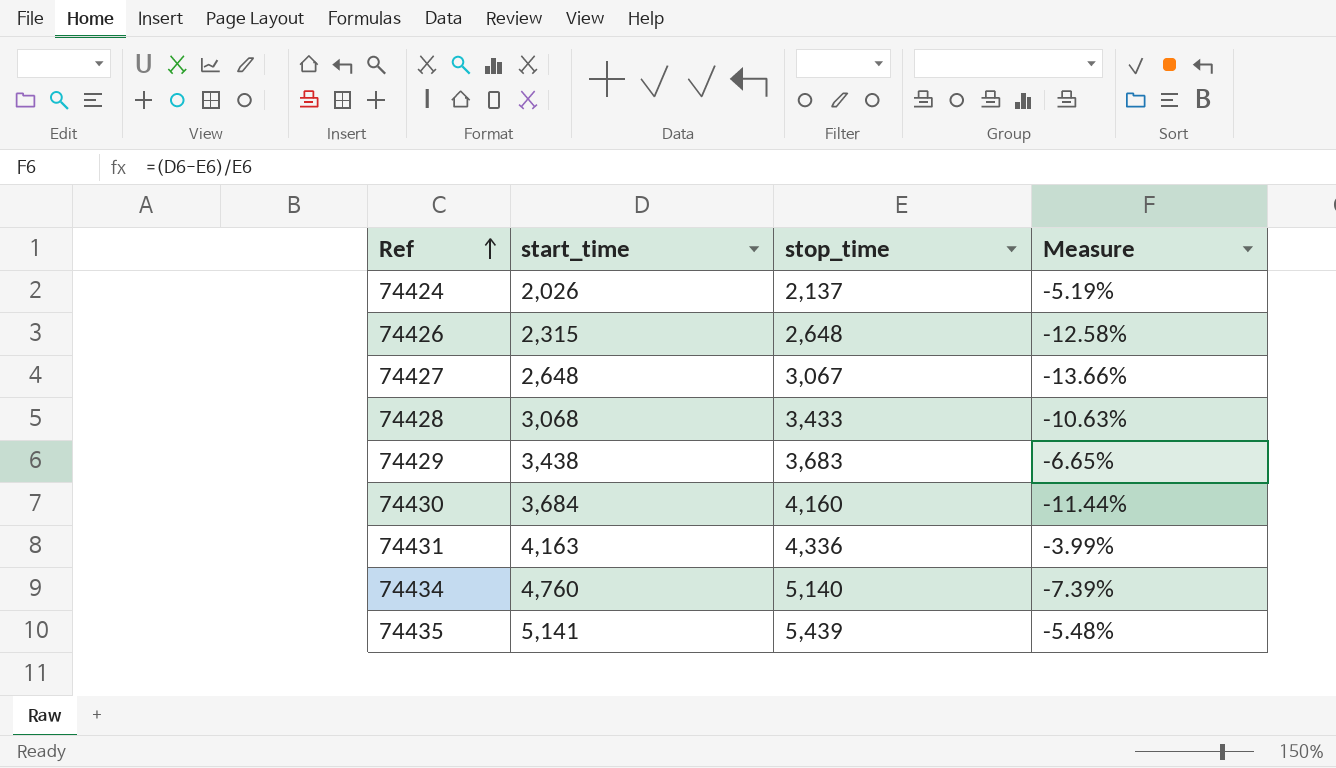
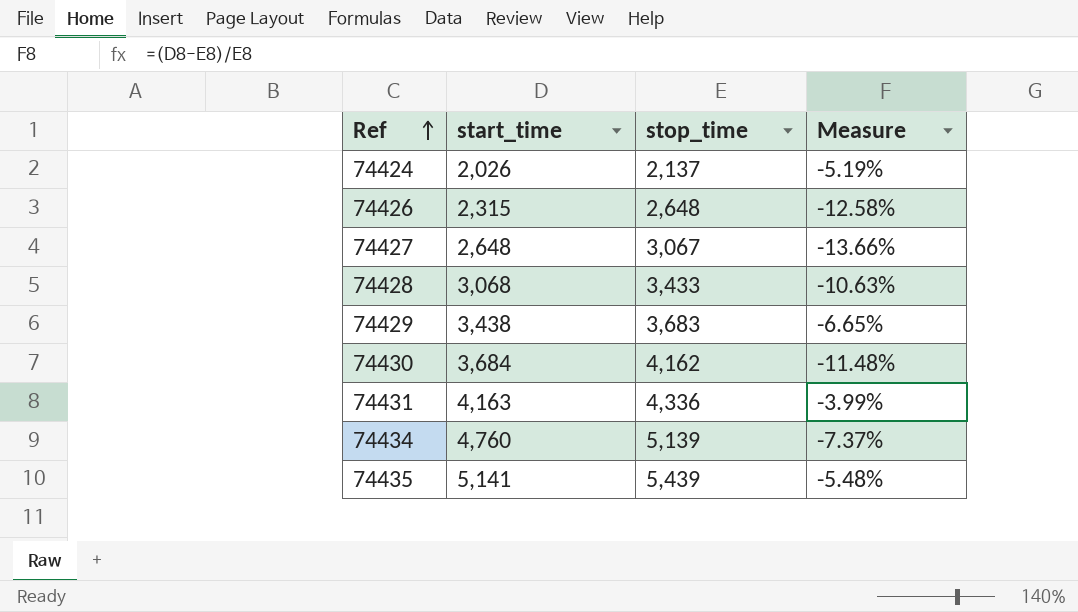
74430 | stop_time: 4,160 -> 4,162
74430 | Measure: -11.44% -> -11.48%
74434 | stop_time: 5,140 -> 5,139
74434 | Measure: -7.39% -> -7.37%

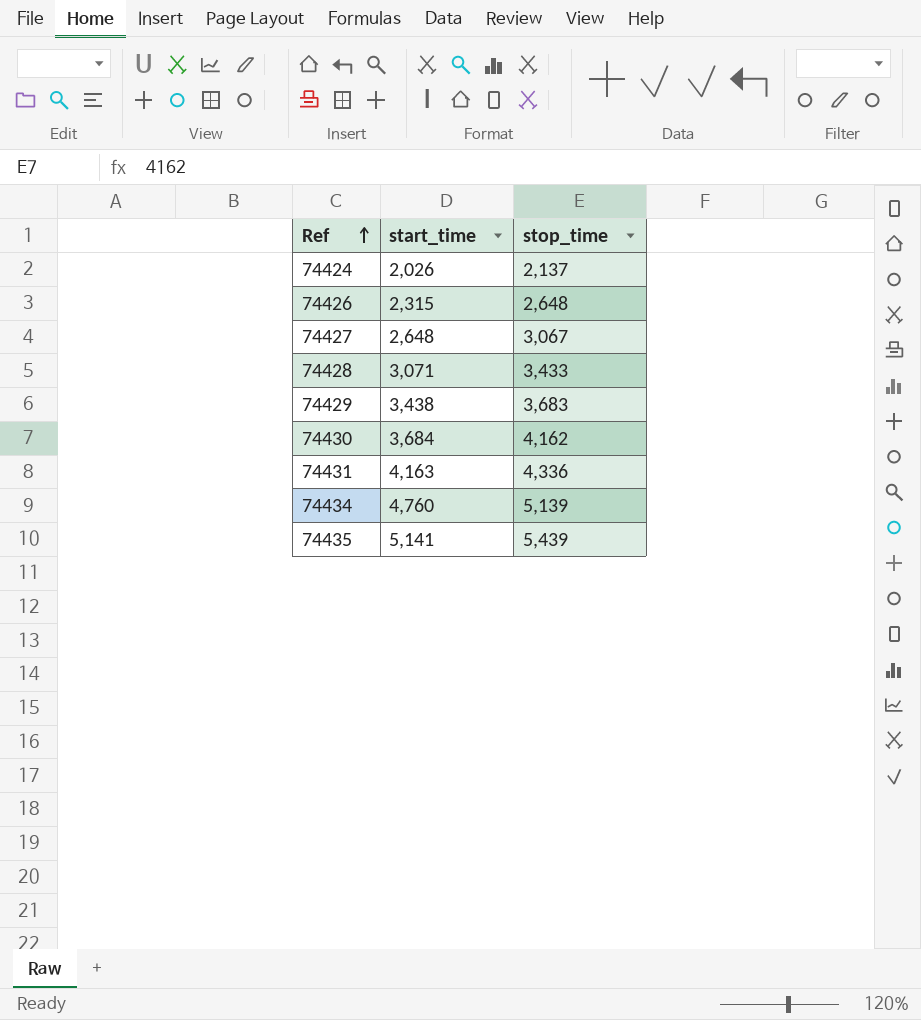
column Measure | formula: ([start_time] - [stop_time]) / [stop_time] -> none
74428 | start_time: 3,068 -> 3,071

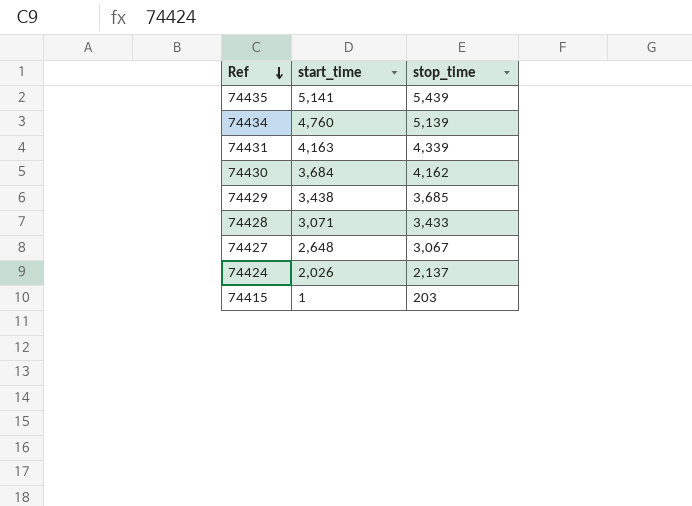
row order: Ref ascending -> Ref descending
row 74426: 2,315 | 2,648 -> none
74431 | stop_time: 4,336 -> 4,339
74429 | stop_time: 3,683 -> 3,685
row 74415: none -> 1 | 203

